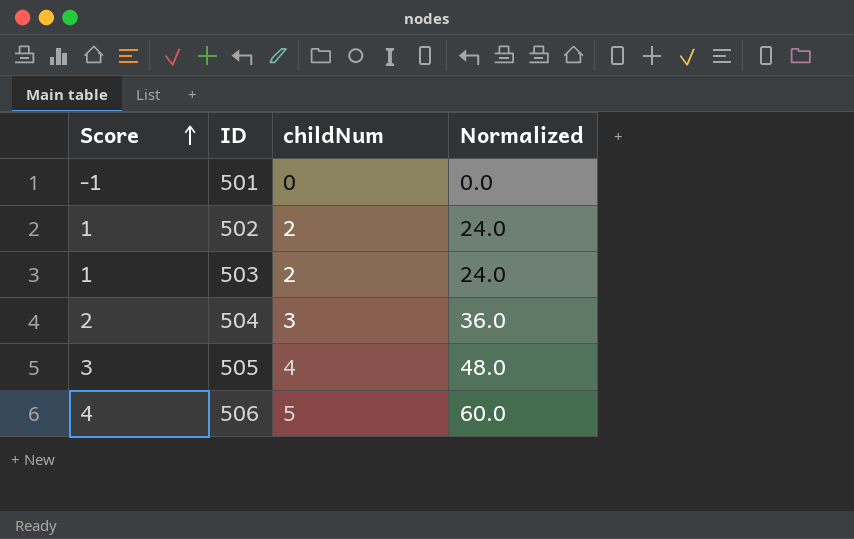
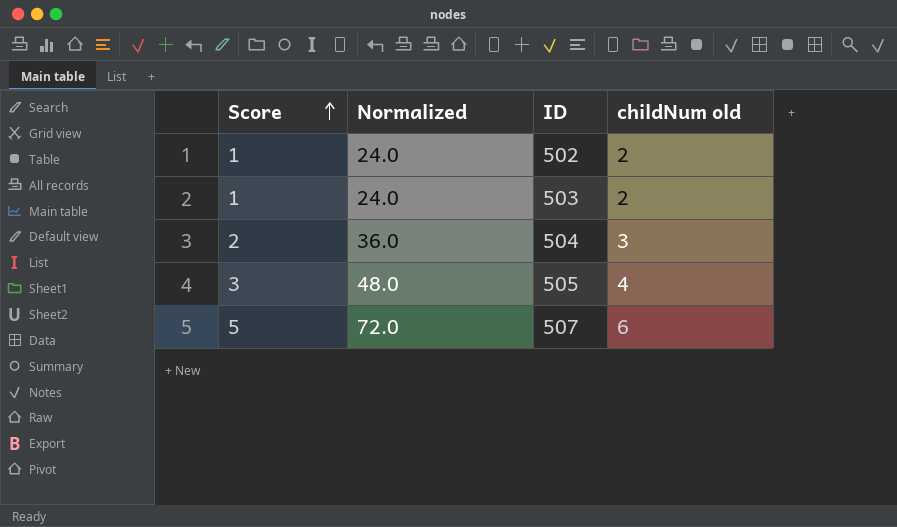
column Normalized | position: 4 -> 2
column name: childNum -> childNum old
row 501: -1 | 0 | 0.0 -> none
row 506: 4 | 5 | 60.0 -> none
row 507: none -> 5 | 72.0 | 6

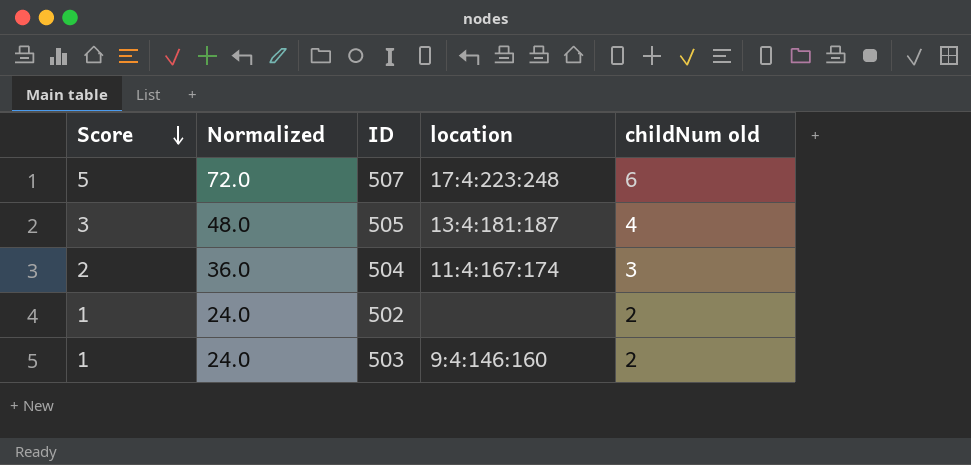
row order: Score ascending -> Score descending
column location | position: none -> 4

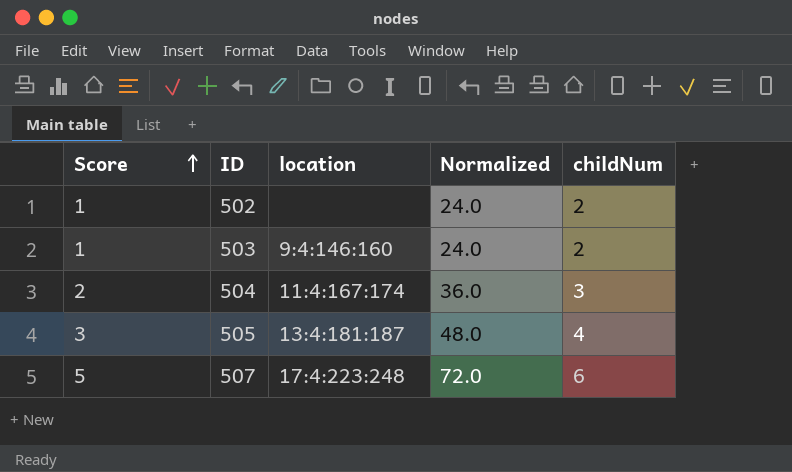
row order: Score descending -> Score ascending
column Normalized | position: 2 -> 4
column name: childNum old -> childNum

